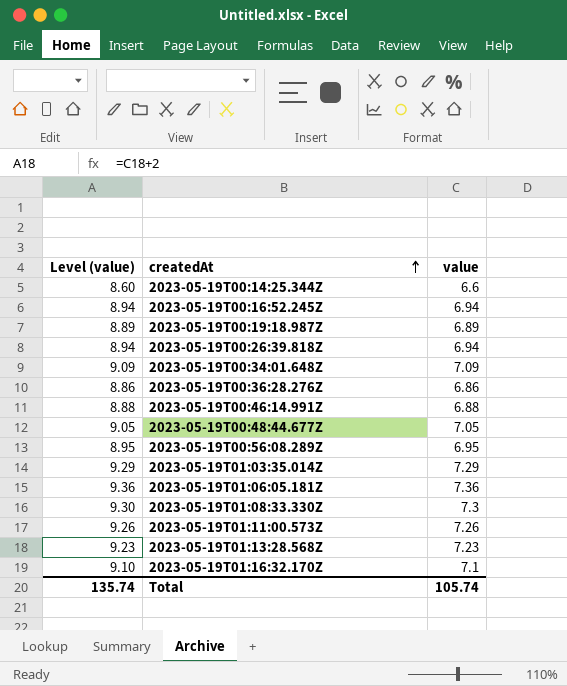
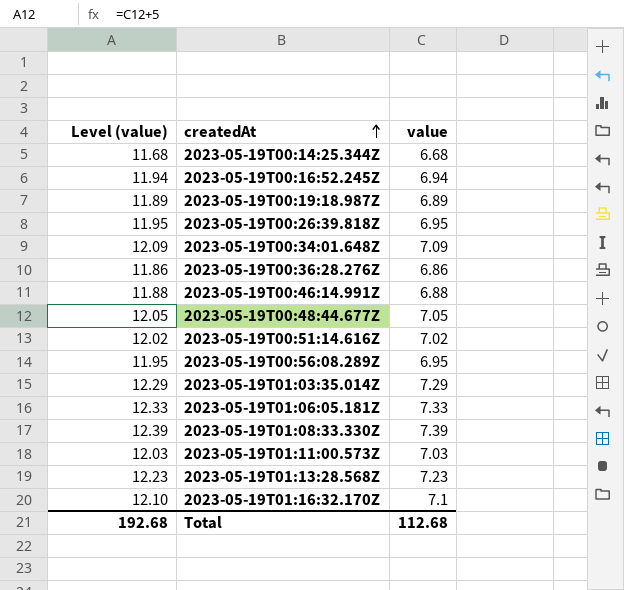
column Level (value) | formula: [value] + 2 -> [value] + 5
2023-05-19T00:14:25.344Z | value: 6.6 -> 6.68
2023-05-19T00:26:39.818Z | value: 6.94 -> 6.95
row 2023-05-19T00:51:14.616Z: none -> 12.02 | 7.02
2023-05-19T01:06:05.181Z | value: 7.36 -> 7.33
2023-05-19T01:08:33.330Z | value: 7.3 -> 7.39
2023-05-19T01:11:00.573Z | value: 7.26 -> 7.03
Total | Level (value): 135.74 -> 192.68
Total | value: 105.74 -> 112.68

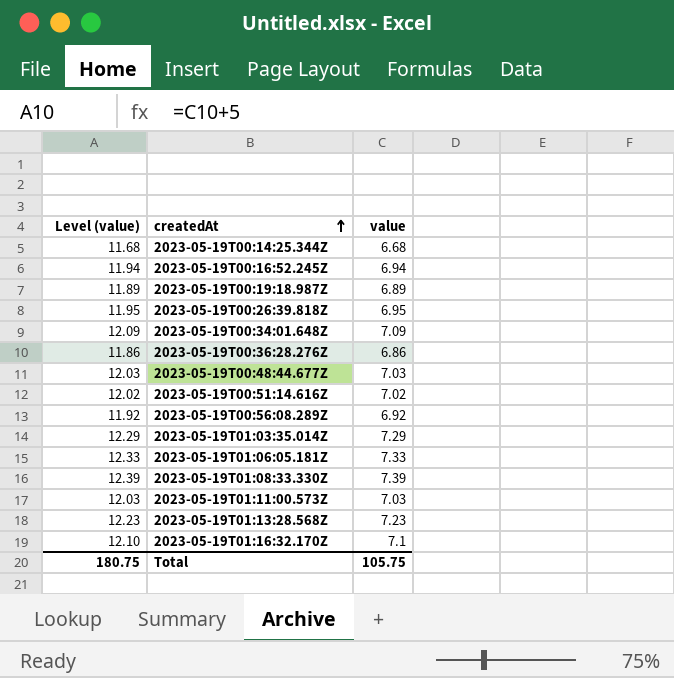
row 2023-05-19T00:46:14.991Z: 11.88 | 6.88 -> none
2023-05-19T00:48:44.677Z | Level (value): 12.05 -> 12.03
2023-05-19T00:48:44.677Z | value: 7.05 -> 7.03
2023-05-19T00:56:08.289Z | Level (value): 11.95 -> 11.92
2023-05-19T00:56:08.289Z | value: 6.95 -> 6.92
Total | Level (value): 192.68 -> 180.75
Total | value: 112.68 -> 105.75

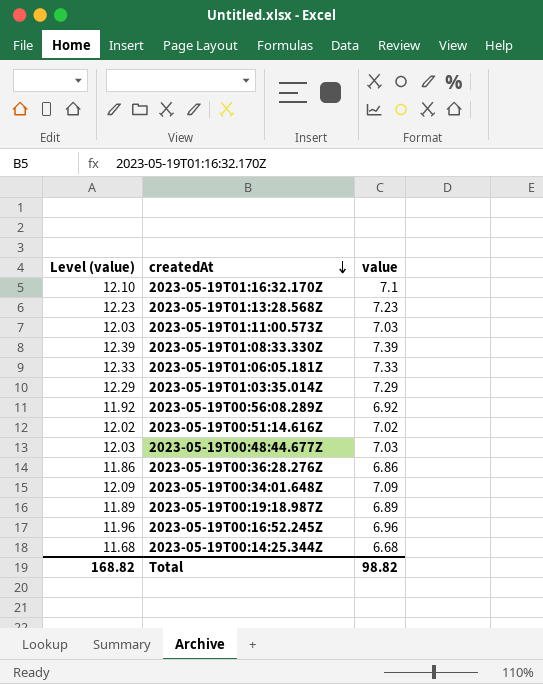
row order: createdAt ascending -> createdAt descending
row 2023-05-19T00:26:39.818Z: 11.95 | 6.95 -> none
2023-05-19T00:16:52.245Z | Level (value): 11.94 -> 11.96
2023-05-19T00:16:52.245Z | value: 6.94 -> 6.96
Total | Level (value): 180.75 -> 168.82
Total | value: 105.75 -> 98.82

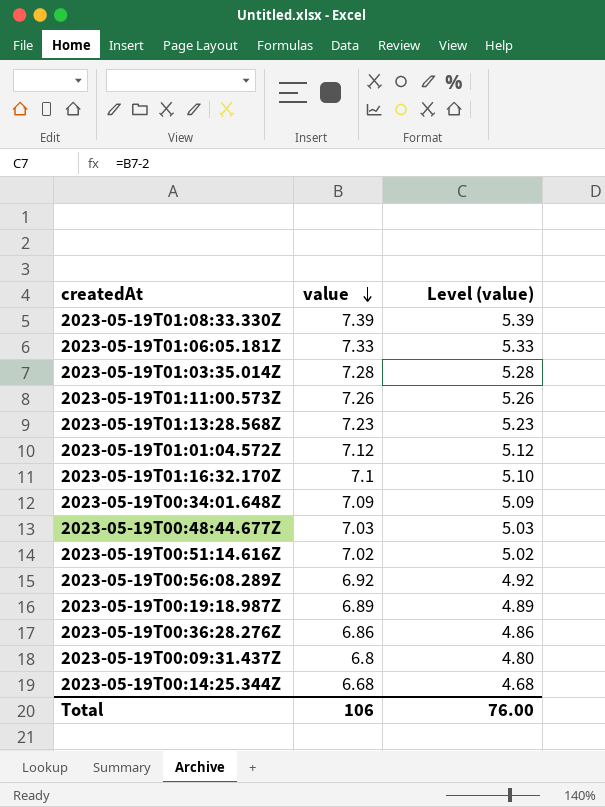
row order: createdAt descending -> value descending
column Level (value) | formula: [value] + 5 -> [value] - 2
column Level (value) | position: 1 -> 3
row 2023-05-19T00:16:52.245Z: 11.96 | 6.96 -> none
2023-05-19T01:03:35.014Z | value: 7.29 -> 7.28
2023-05-19T01:11:00.573Z | value: 7.03 -> 7.26
row 2023-05-19T01:01:04.572Z: none -> 7.12 | 5.12
row 2023-05-19T00:09:31.437Z: none -> 6.8 | 4.80
Total | value: 98.82 -> 106
Total | Level (value): 168.82 -> 76.00

